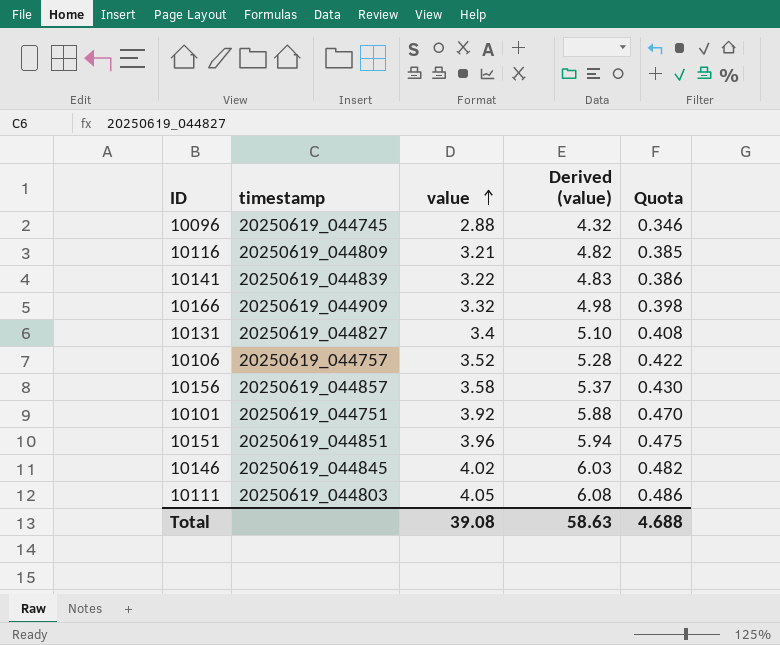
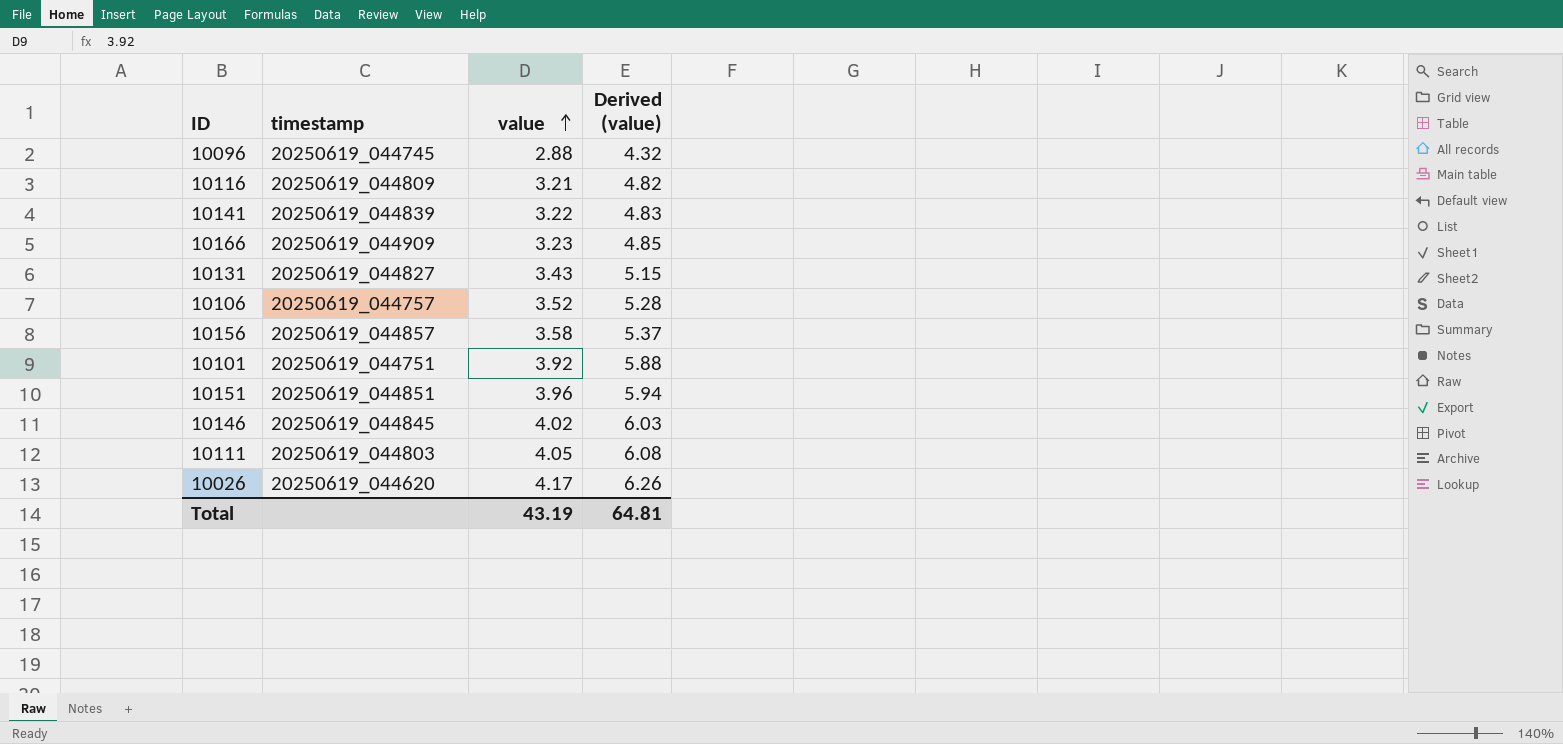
column Quota | formula: [value] * 0.12 -> none
10166 | value: 3.32 -> 3.23
10166 | Derived (value): 4.98 -> 4.85
10131 | value: 3.4 -> 3.43
10131 | Derived (value): 5.10 -> 5.15
row 10026: none -> 20250619_044620 | 4.17 | 6.26
Total | value: 39.08 -> 43.19
Total | Derived (value): 58.63 -> 64.81

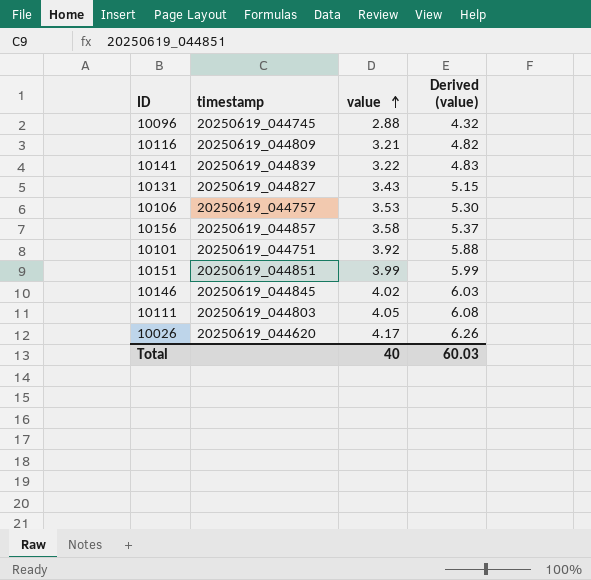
row 10166: 20250619_044909 | 3.23 | 4.85 -> none
10106 | value: 3.52 -> 3.53
10106 | Derived (value): 5.28 -> 5.30
10151 | value: 3.96 -> 3.99
10151 | Derived (value): 5.94 -> 5.99
Total | value: 43.19 -> 40
Total | Derived (value): 64.81 -> 60.03

